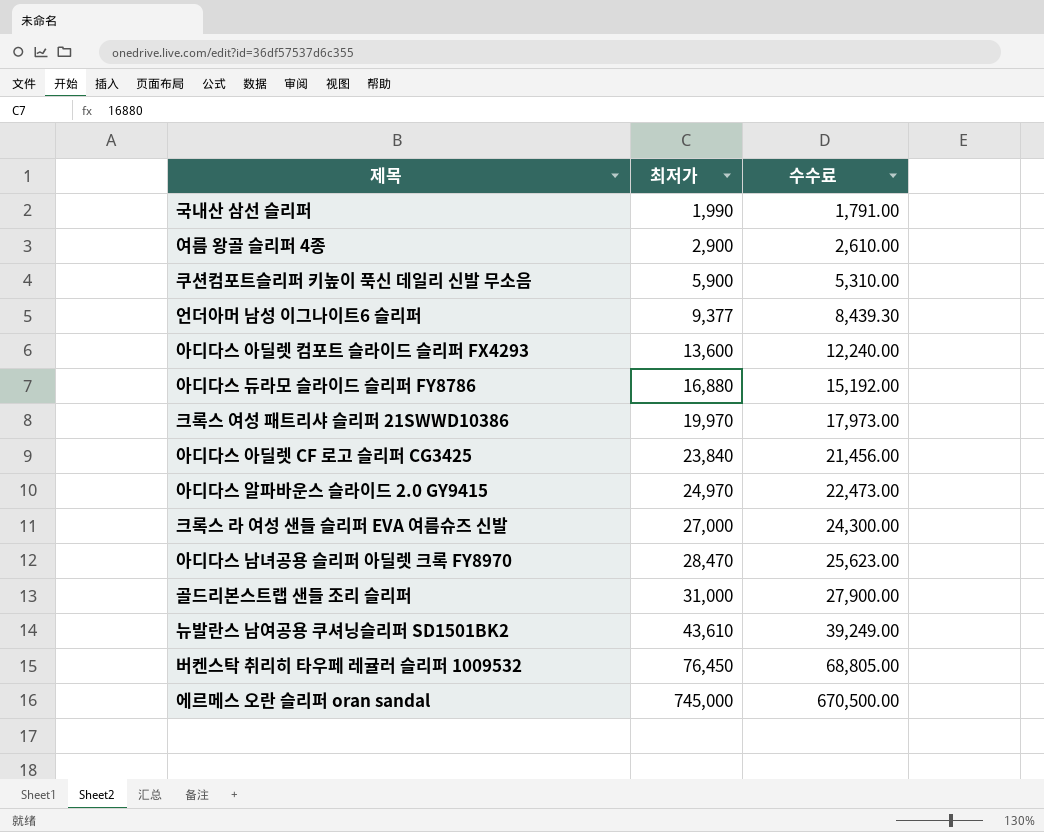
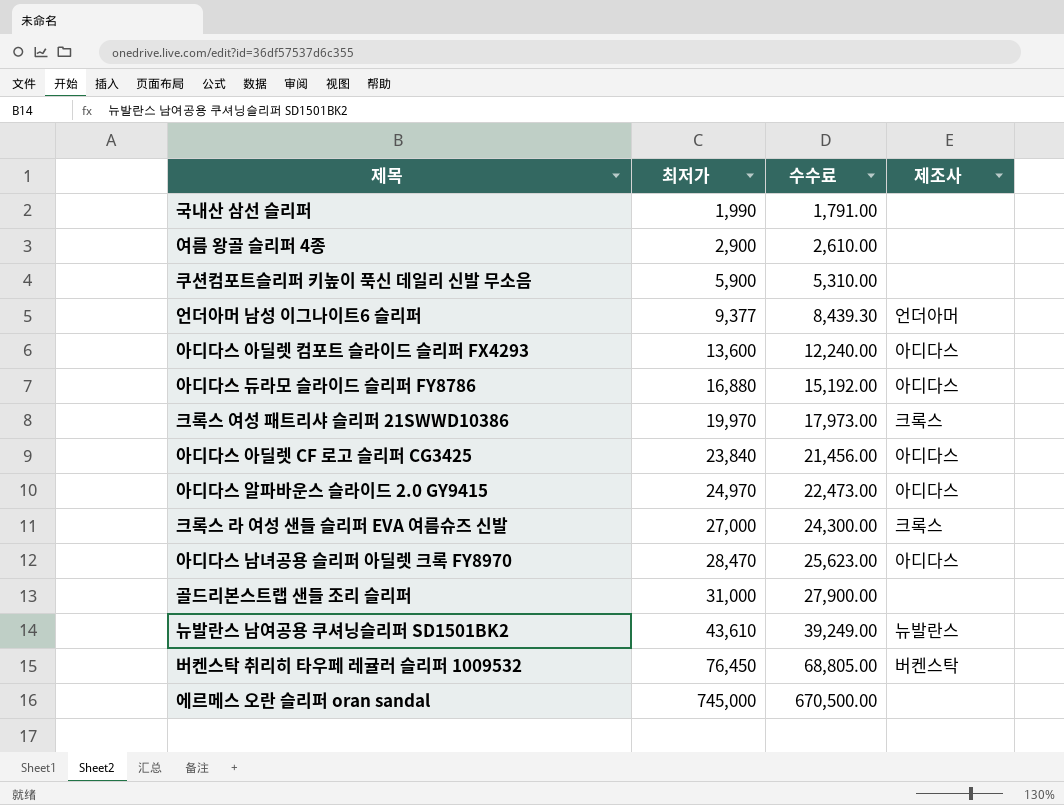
column 제조사 | position: none -> 4

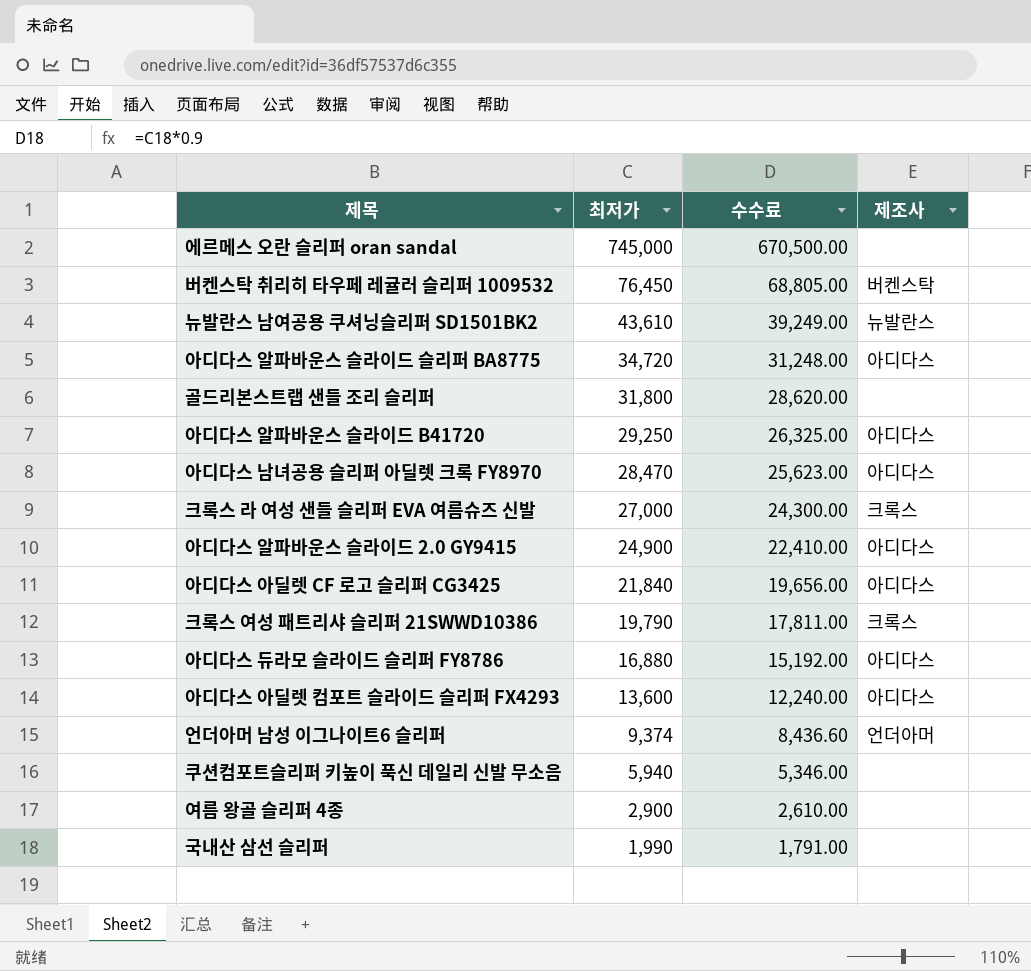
row order: 최저가 ascending -> 최저가 descending
row 아디다스 알파바운스 슬라이드 슬리퍼 BA8775: none -> 34,720 | 31,248.00 | 아디다스
골드리본스트랩 샌들 조리 슬리퍼 | 최저가: 31,000 -> 31,800
골드리본스트랩 샌들 조리 슬리퍼 | 수수료: 27,900.00 -> 28,620.00
row 아디다스 알파바운스 슬라이드 B41720: none -> 29,250 | 26,325.00 | 아디다스
아디다스 알파바운스 슬라이드 2.0 GY9415 | 최저가: 24,970 -> 24,900
아디다스 알파바운스 슬라이드 2.0 GY9415 | 수수료: 22,473.00 -> 22,410.00
아디다스 아딜렛 CF 로고 슬리퍼 CG3425 | 최저가: 23,840 -> 21,840
아디다스 아딜렛 CF 로고 슬리퍼 CG3425 | 수수료: 21,456.00 -> 19,656.00
크록스 여성 패트리샤 슬리퍼 21SWWD10386 | 최저가: 19,970 -> 19,790
크록스 여성 패트리샤 슬리퍼 21SWWD10386 | 수수료: 17,973.00 -> 17,811.00
언더아머 남성 이그나이트6 슬리퍼 | 최저가: 9,377 -> 9,374
언더아머 남성 이그나이트6 슬리퍼 | 수수료: 8,439.30 -> 8,436.60
쿠션컴포트슬리퍼 키높이 푹신 데일리 신발 무소음 | 최저가: 5,900 -> 5,940
쿠션컴포트슬리퍼 키높이 푹신 데일리 신발 무소음 | 수수료: 5,310.00 -> 5,346.00

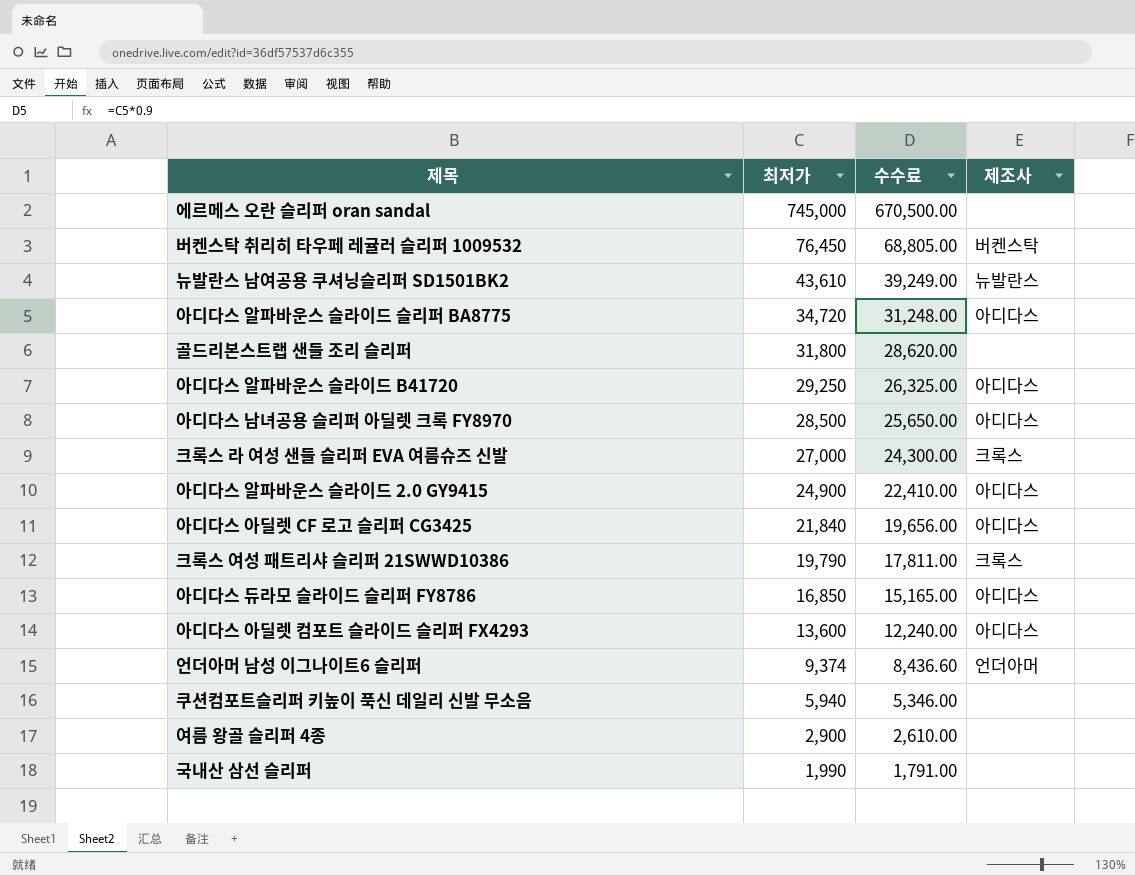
아디다스 남녀공용 슬리퍼 아딜렛 크록 FY8970 | 최저가: 28,470 -> 28,500
아디다스 남녀공용 슬리퍼 아딜렛 크록 FY8970 | 수수료: 25,623.00 -> 25,650.00
아디다스 듀라모 슬라이드 슬리퍼 FY8786 | 최저가: 16,880 -> 16,850
아디다스 듀라모 슬라이드 슬리퍼 FY8786 | 수수료: 15,192.00 -> 15,165.00

